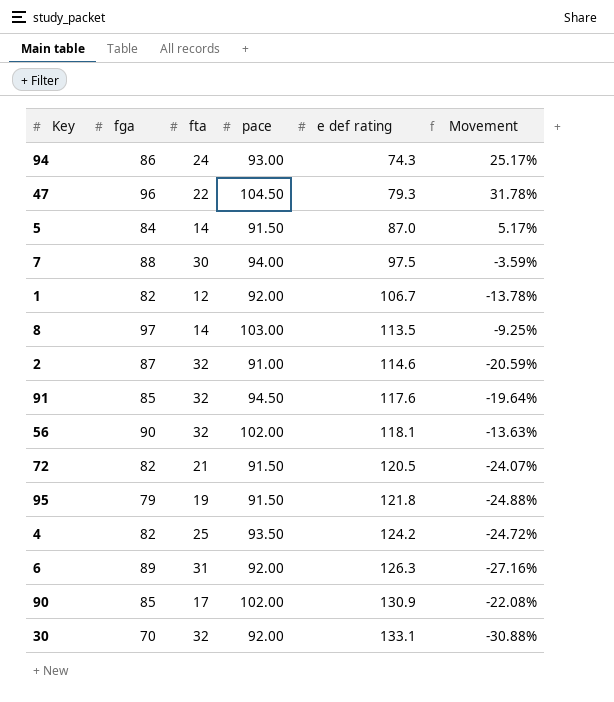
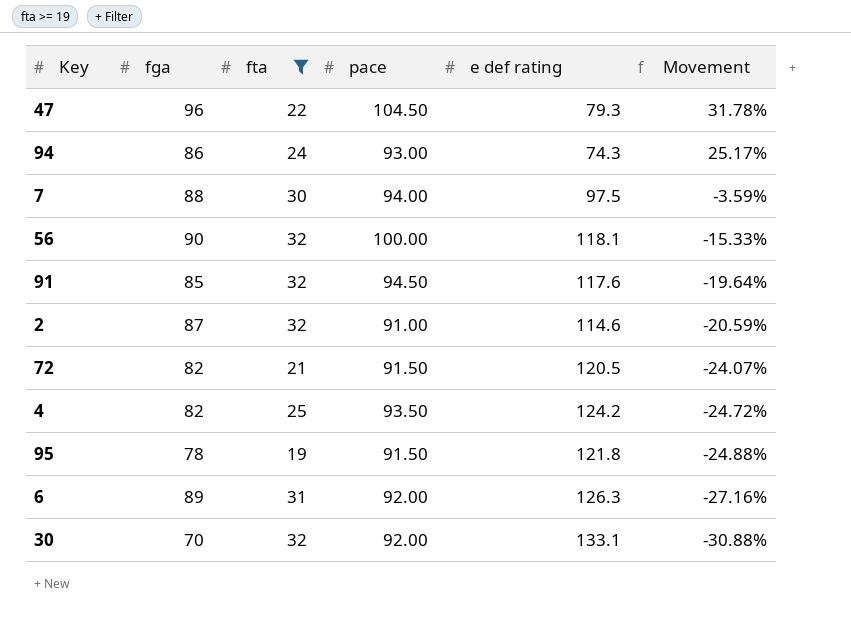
filter: none -> fta >= 19
row order: e def rating ascending -> Movement descending
56 | pace: 102.00 -> 100.00
56 | Movement: -13.63% -> -15.33%
95 | fga: 79 -> 78

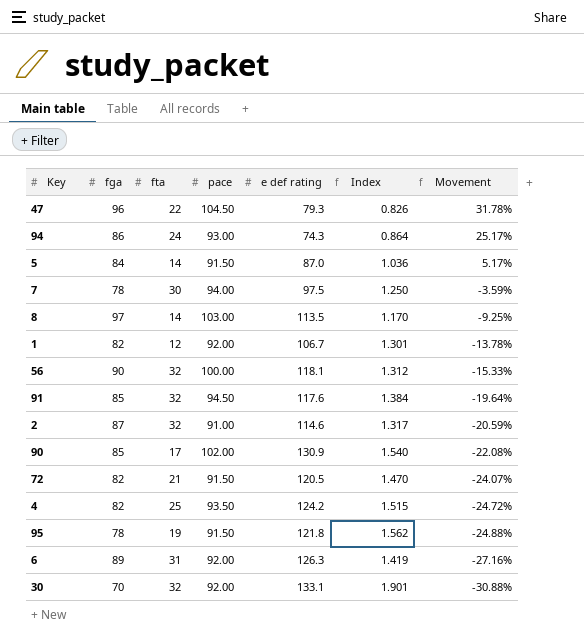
filter: fta >= 19 -> none
column Index | formula: none -> [e def rating] / [fga]
7 | fga: 88 -> 78

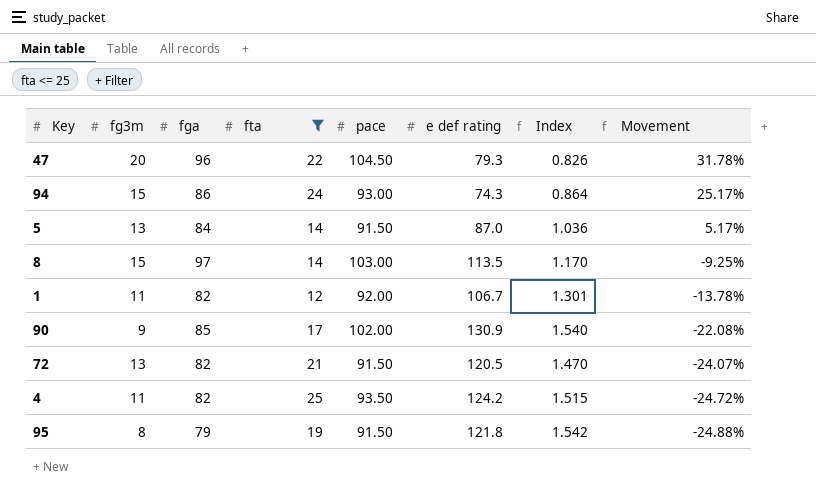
filter: none -> fta <= 25
column fg3m | position: none -> 2
95 | fga: 78 -> 79
95 | Index: 1.562 -> 1.542

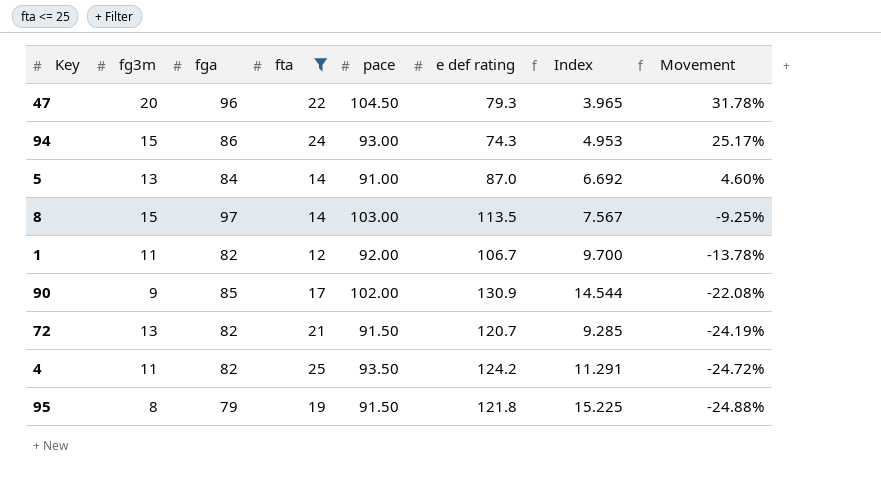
column Index | formula: [e def rating] / [fga] -> [e def rating] / [fg3m]
5 | pace: 91.50 -> 91.00
5 | Movement: 5.17% -> 4.60%
72 | e def rating: 120.5 -> 120.7
72 | Movement: -24.07% -> -24.19%

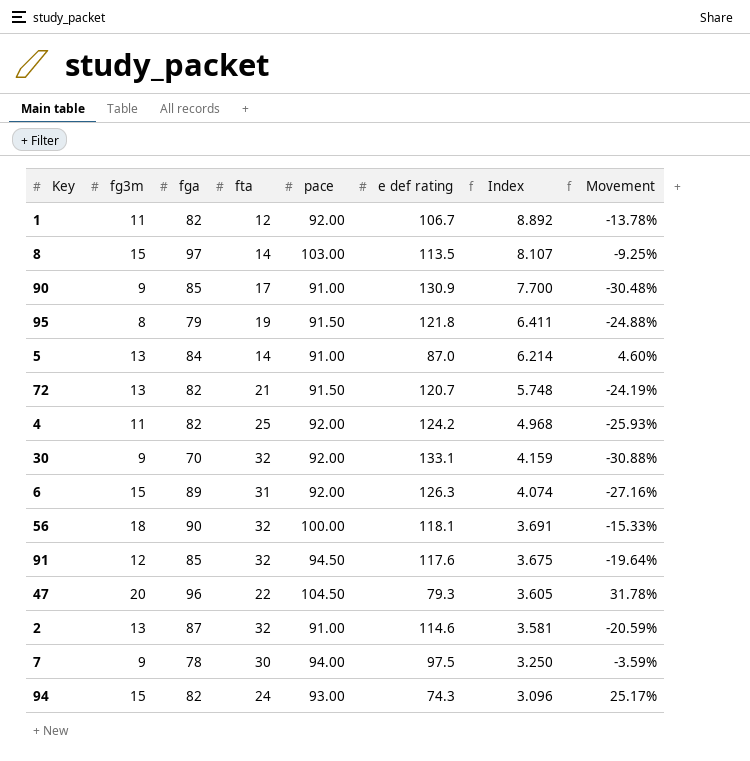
filter: fta <= 25 -> none
row order: Movement descending -> Index descending
column Index | formula: [e def rating] / [fg3m] -> [e def rating] / [fta]
90 | pace: 102.00 -> 91.00
90 | Movement: -22.08% -> -30.48%
4 | pace: 93.50 -> 92.00
4 | Movement: -24.72% -> -25.93%
94 | fga: 86 -> 82

